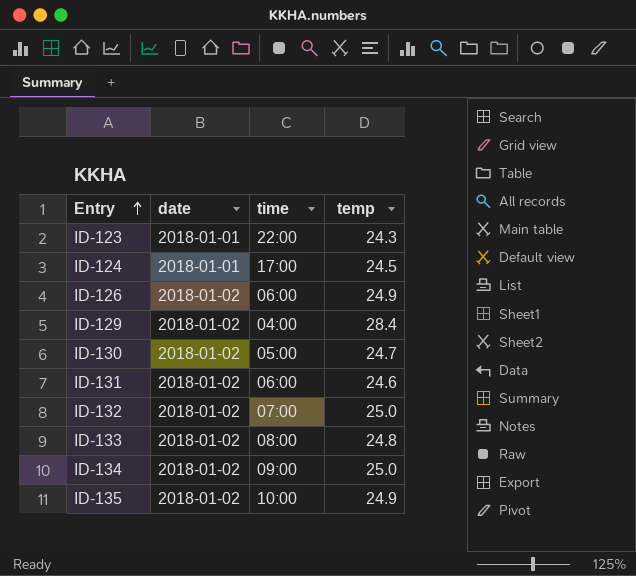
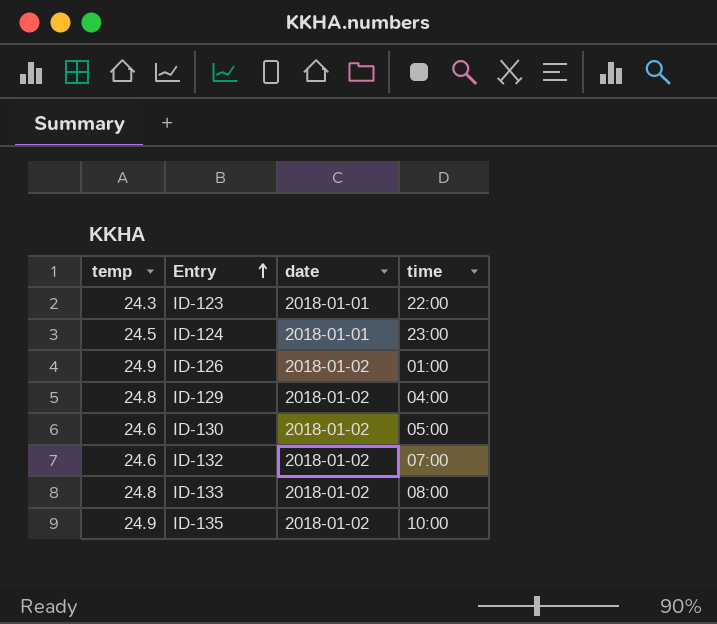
column temp | position: 4 -> 1
row ID-131: 2018-01-02 | 06:00 | 24.6 -> none
row ID-134: 2018-01-02 | 09:00 | 25.0 -> none
ID-124 | time: 17:00 -> 23:00
ID-126 | time: 06:00 -> 01:00
ID-129 | temp: 28.4 -> 24.8
ID-130 | temp: 24.7 -> 24.6
ID-132 | temp: 25.0 -> 24.6

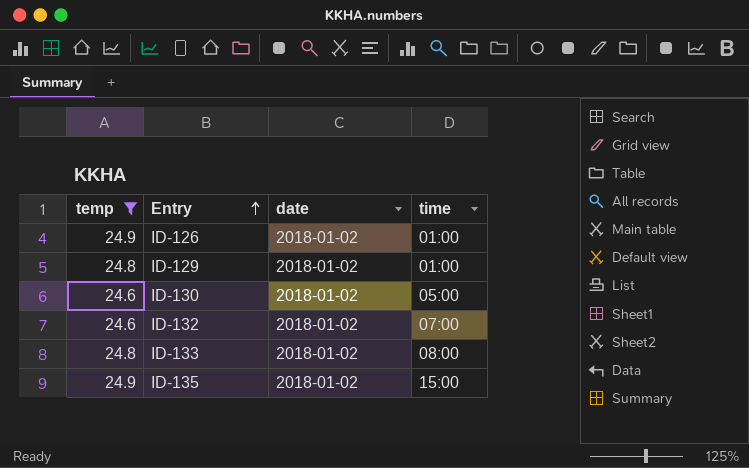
filter: none -> temp >= 24.6
ID-129 | time: 04:00 -> 01:00
ID-135 | time: 10:00 -> 15:00

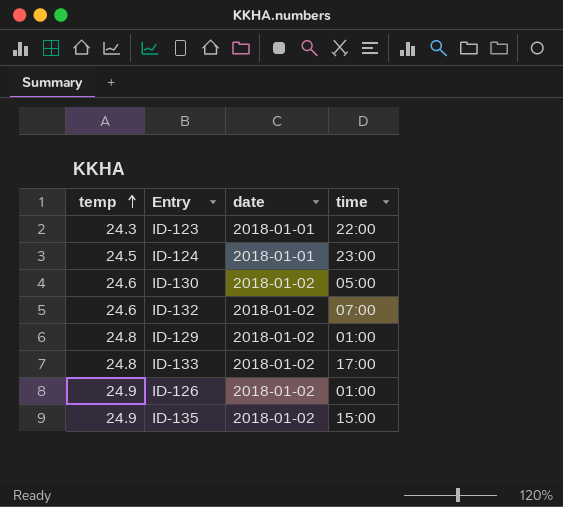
filter: temp >= 24.6 -> none
row order: Entry ascending -> temp ascending
ID-133 | time: 08:00 -> 17:00

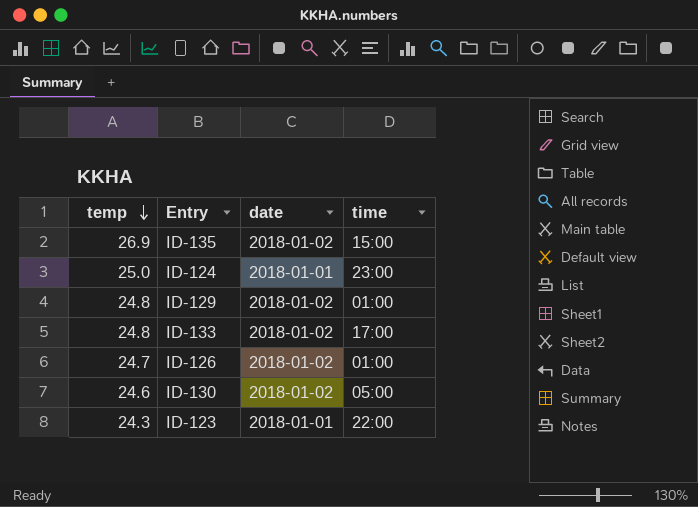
row order: temp ascending -> temp descending
row ID-132: 24.6 | 2018-01-02 | 07:00 -> none
ID-135 | temp: 24.9 -> 26.9
ID-124 | temp: 24.5 -> 25.0
ID-126 | temp: 24.9 -> 24.7

